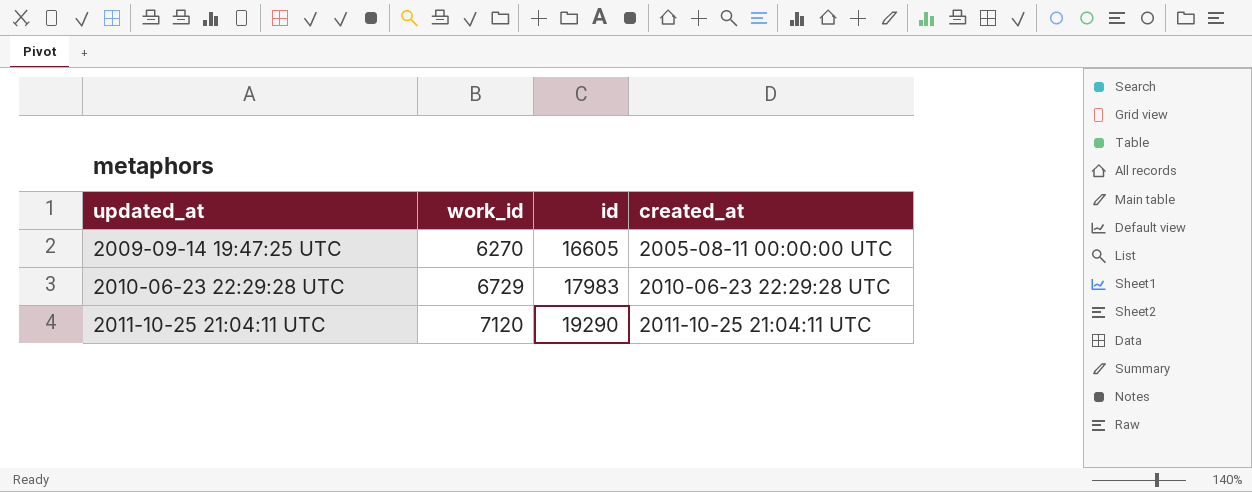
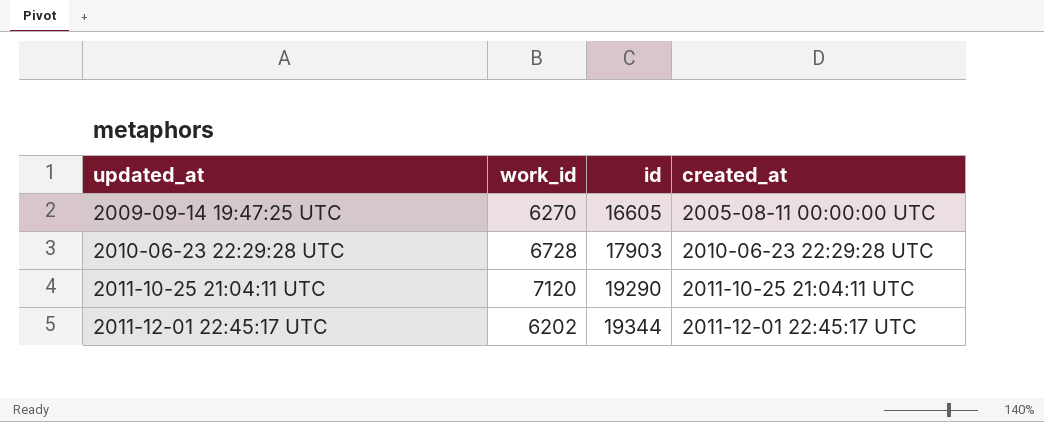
2010-06-23 22:29:28 UTC | work_id: 6729 -> 6728
2010-06-23 22:29:28 UTC | id: 17983 -> 17903
row 2011-12-01 22:45:17 UTC: none -> 6202 | 19344 | 2011-12-01 22:45:17 UTC

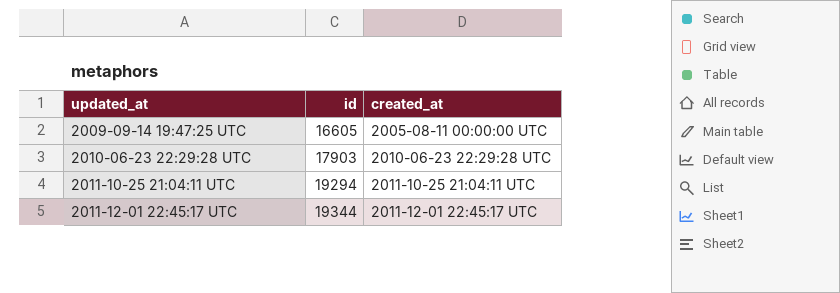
column work_id | position: 2 -> none
2011-10-25 21:04:11 UTC | id: 19290 -> 19294

